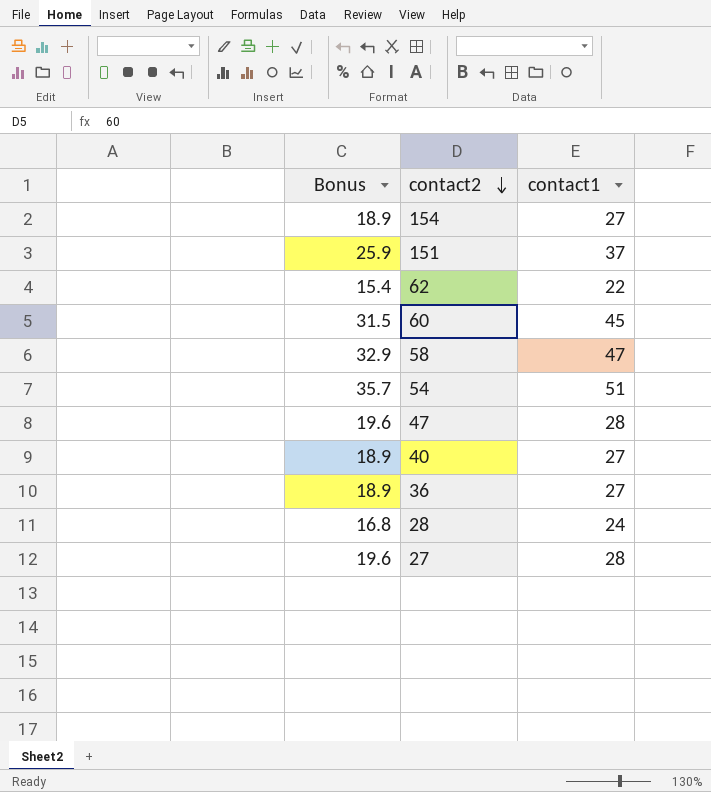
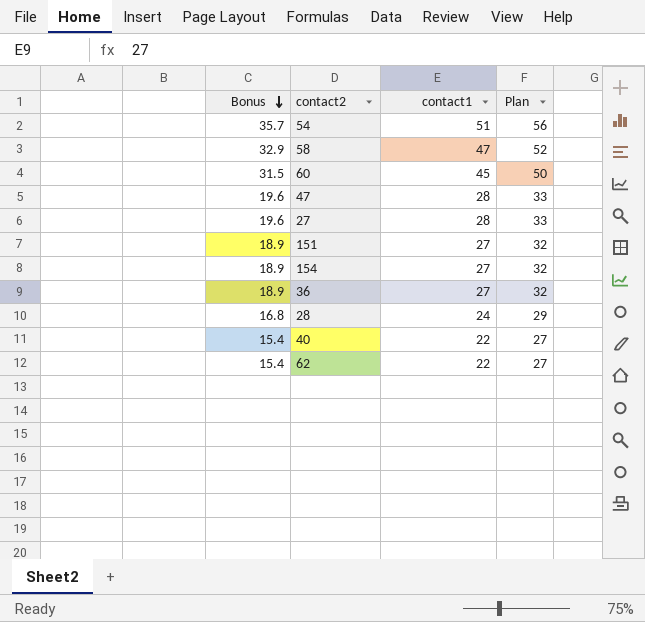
row order: contact2 descending -> Bonus descending
column Plan | formula: none -> [contact1] + 5
151 | Bonus: 25.9 -> 18.9
151 | contact1: 37 -> 27
40 | Bonus: 18.9 -> 15.4
40 | contact1: 27 -> 22

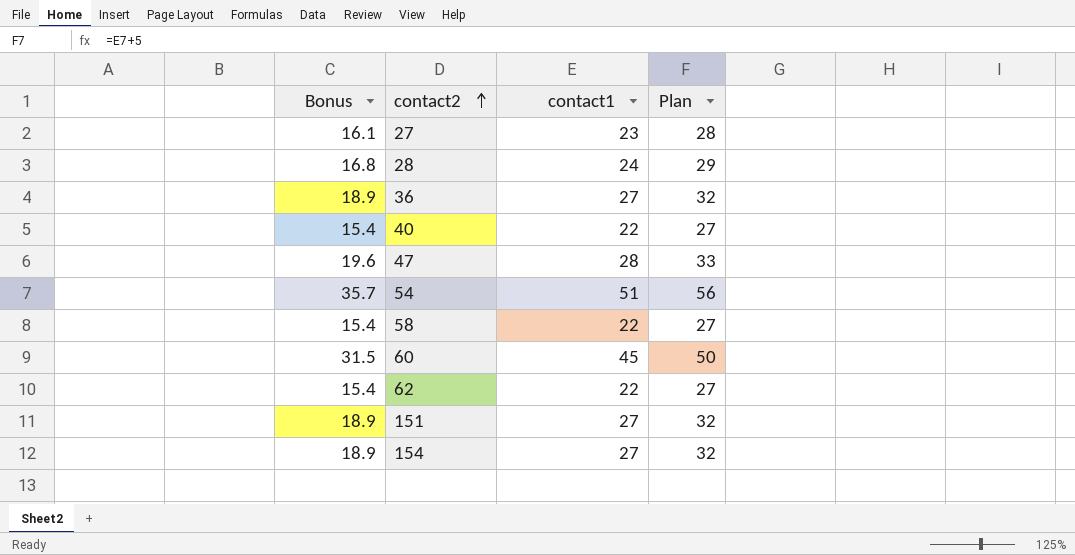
row order: Bonus descending -> contact2 ascending
27 | Bonus: 19.6 -> 16.1
27 | contact1: 28 -> 23
27 | Plan: 33 -> 28
58 | Bonus: 32.9 -> 15.4
58 | contact1: 47 -> 22
58 | Plan: 52 -> 27

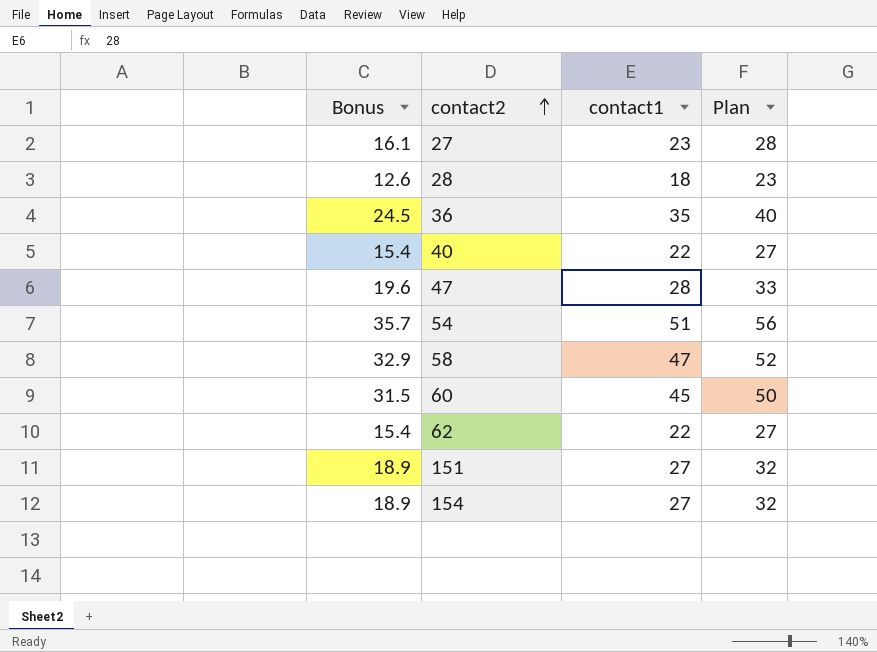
28 | Bonus: 16.8 -> 12.6
28 | contact1: 24 -> 18
28 | Plan: 29 -> 23
36 | Bonus: 18.9 -> 24.5
36 | contact1: 27 -> 35
36 | Plan: 32 -> 40
58 | Bonus: 15.4 -> 32.9
58 | contact1: 22 -> 47
58 | Plan: 27 -> 52

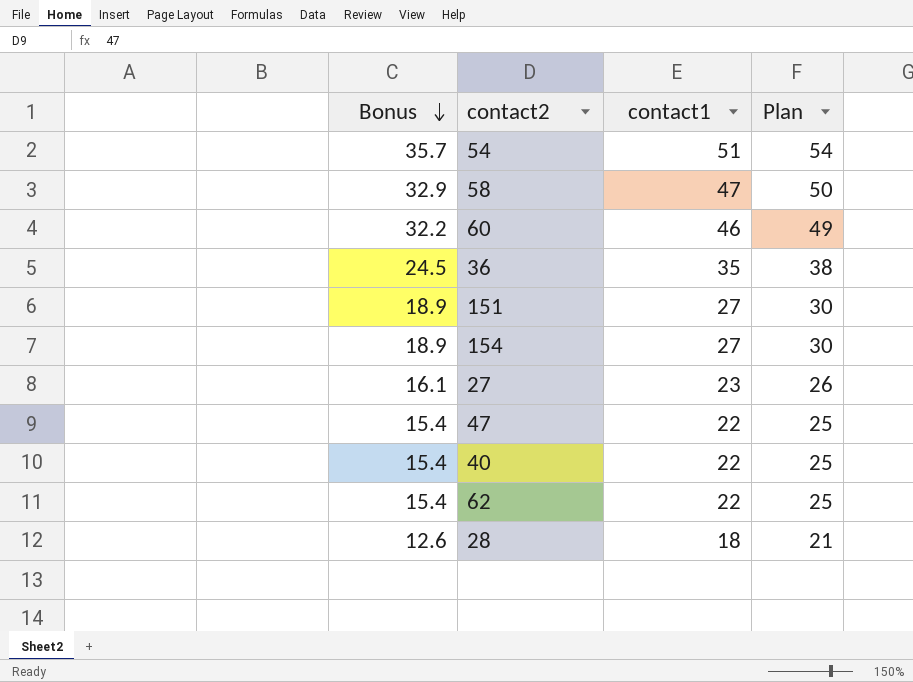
row order: contact2 ascending -> Bonus descending
column Plan | formula: [contact1] + 5 -> [contact1] + 3
60 | Bonus: 31.5 -> 32.2
60 | contact1: 45 -> 46
47 | Bonus: 19.6 -> 15.4
47 | contact1: 28 -> 22

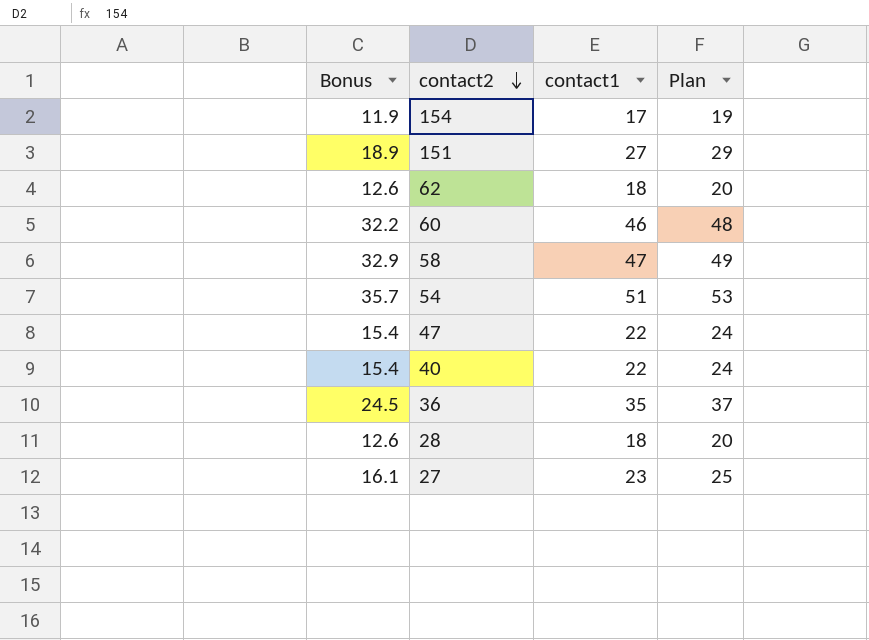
row order: Bonus descending -> contact2 descending
column Plan | formula: [contact1] + 3 -> [contact1] + 2
154 | Bonus: 18.9 -> 11.9
154 | contact1: 27 -> 17
62 | Bonus: 15.4 -> 12.6
62 | contact1: 22 -> 18

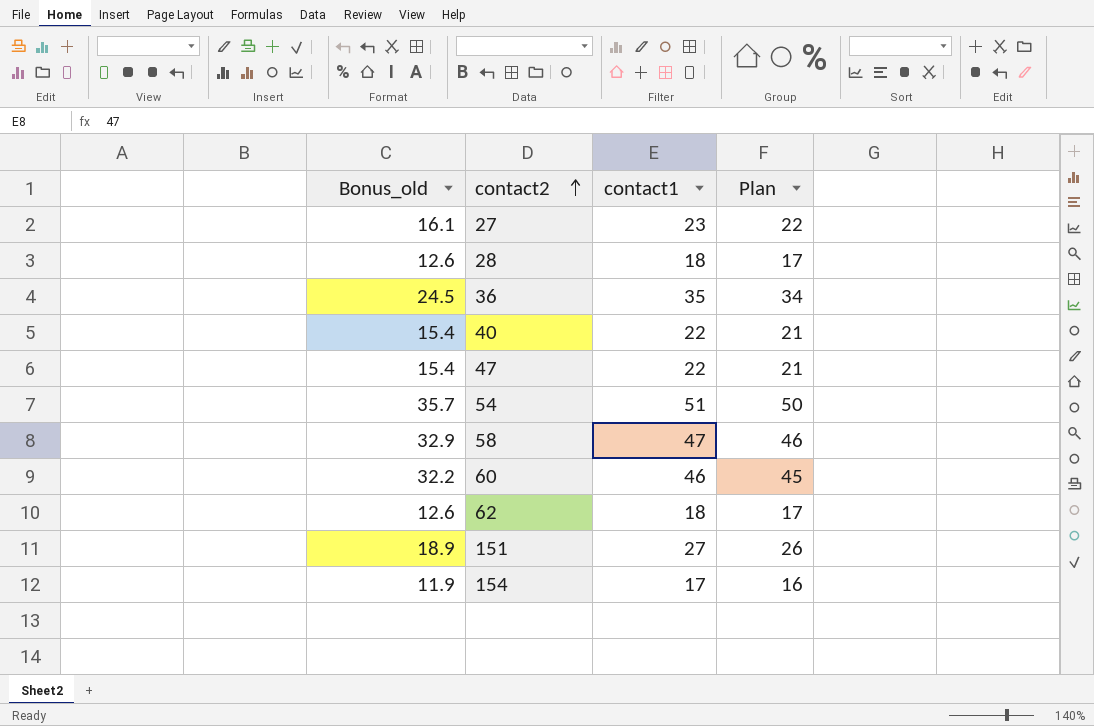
row order: contact2 descending -> contact2 ascending
column name: Bonus -> Bonus_old
column Plan | formula: [contact1] + 2 -> [contact1] - 1

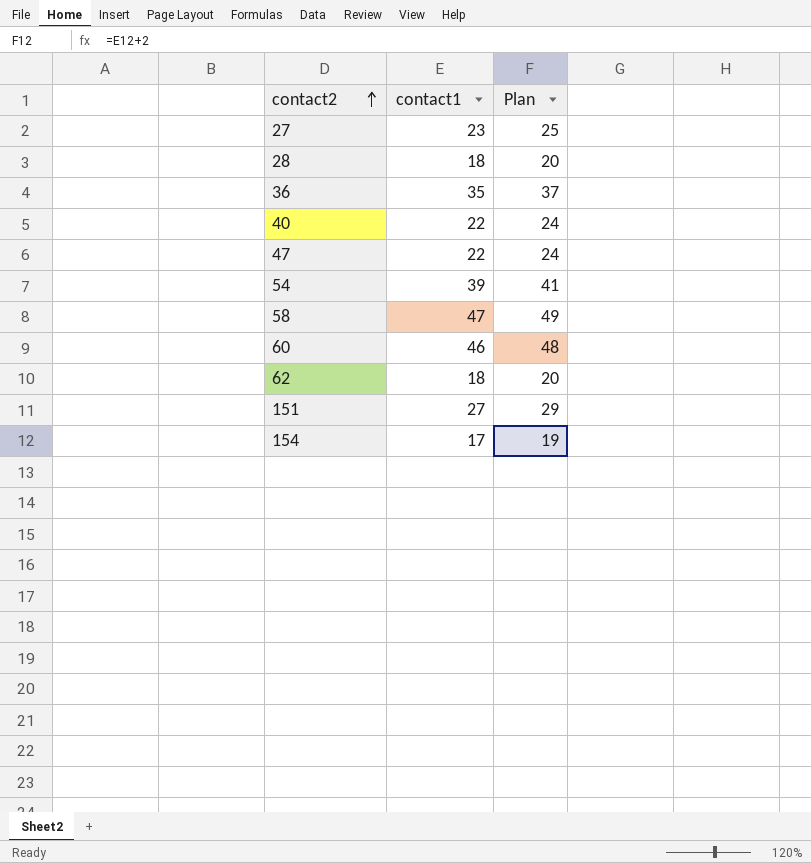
column Bonus_old | formula: [contact1] * 0.7 -> none
column Plan | formula: [contact1] - 1 -> [contact1] + 2
54 | contact1: 51 -> 39

